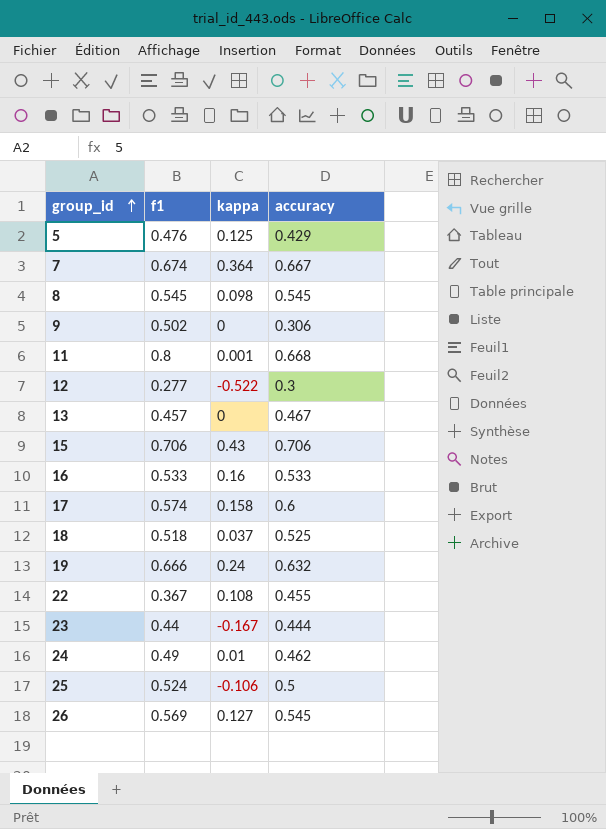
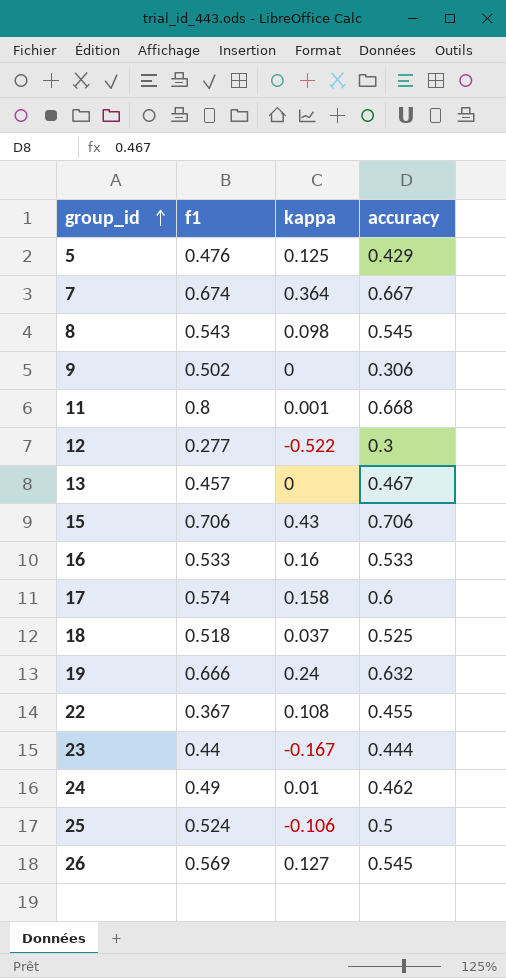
8 | f1: 0.545 -> 0.543

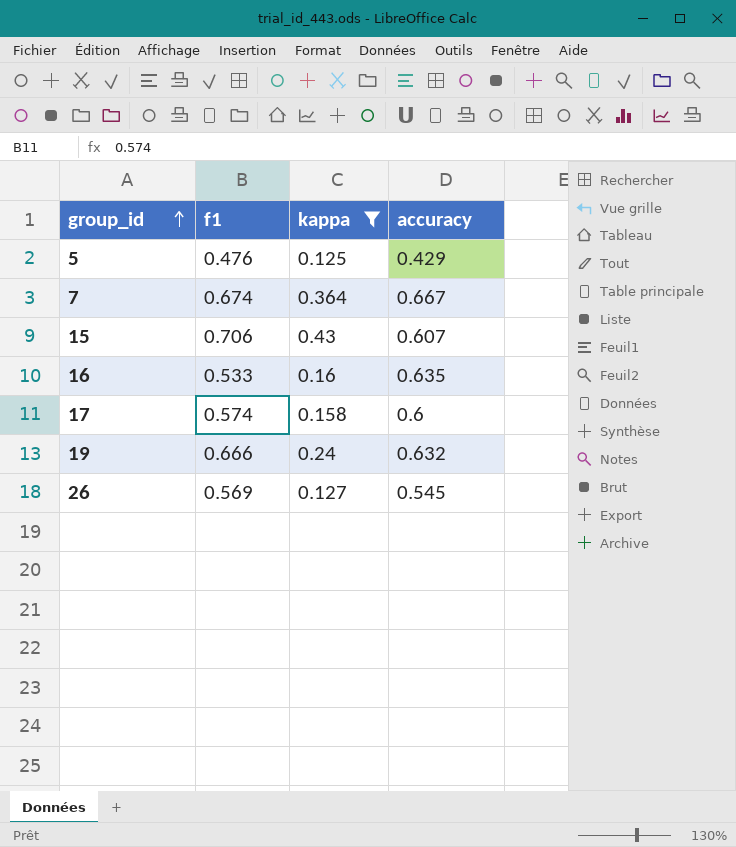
filter: none -> kappa >= 0.125
15 | accuracy: 0.706 -> 0.607
16 | accuracy: 0.533 -> 0.635

